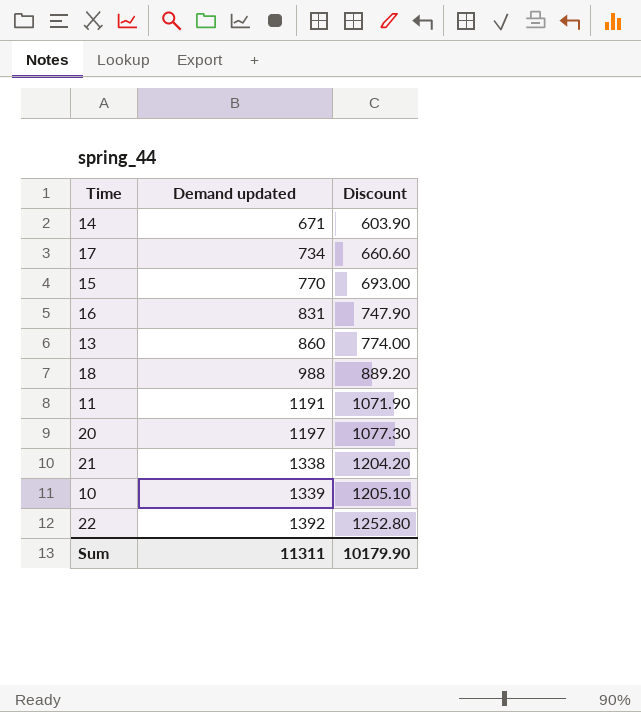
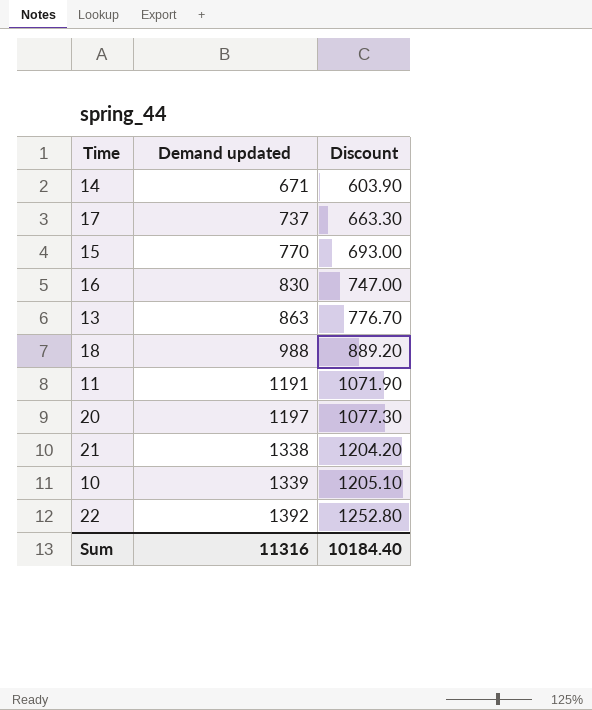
17 | Demand updated: 734 -> 737
17 | Discount: 660.60 -> 663.30
16 | Demand updated: 831 -> 830
16 | Discount: 747.90 -> 747.00
13 | Demand updated: 860 -> 863
13 | Discount: 774.00 -> 776.70
Sum | Demand updated: 11311 -> 11316
Sum | Discount: 10179.90 -> 10184.40

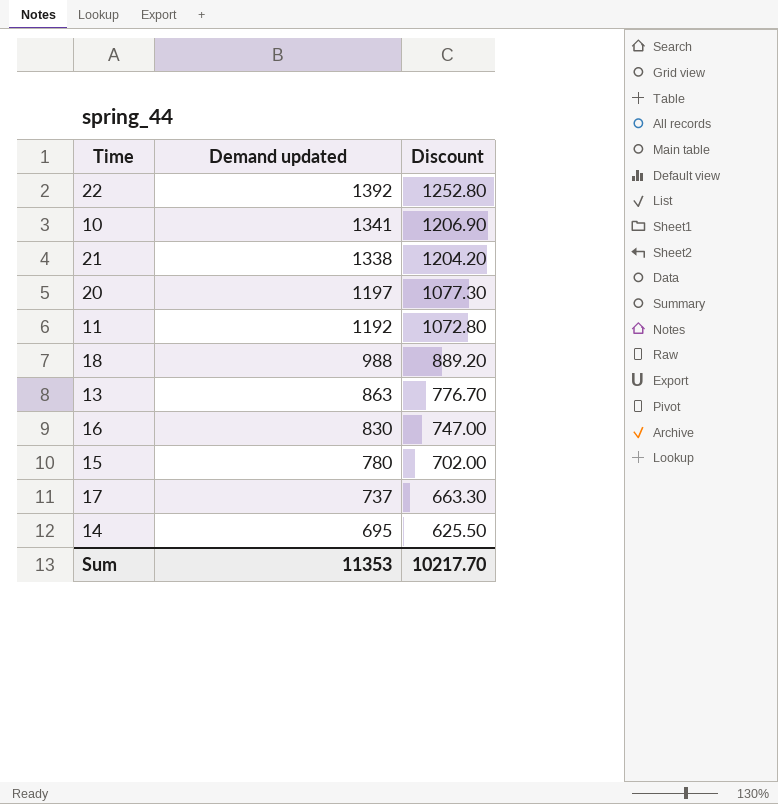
row order: Demand updated ascending -> Demand updated descending
10 | Demand updated: 1339 -> 1341
10 | Discount: 1205.10 -> 1206.90
11 | Demand updated: 1191 -> 1192
11 | Discount: 1071.90 -> 1072.80
15 | Demand updated: 770 -> 780
15 | Discount: 693.00 -> 702.00
14 | Demand updated: 671 -> 695
14 | Discount: 603.90 -> 625.50
Sum | Demand updated: 11316 -> 11353
Sum | Discount: 10184.40 -> 10217.70

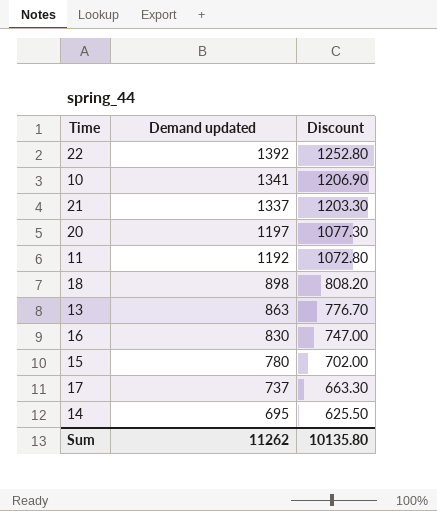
21 | Demand updated: 1338 -> 1337
21 | Discount: 1204.20 -> 1203.30
18 | Demand updated: 988 -> 898
18 | Discount: 889.20 -> 808.20
Sum | Demand updated: 11353 -> 11262
Sum | Discount: 10217.70 -> 10135.80

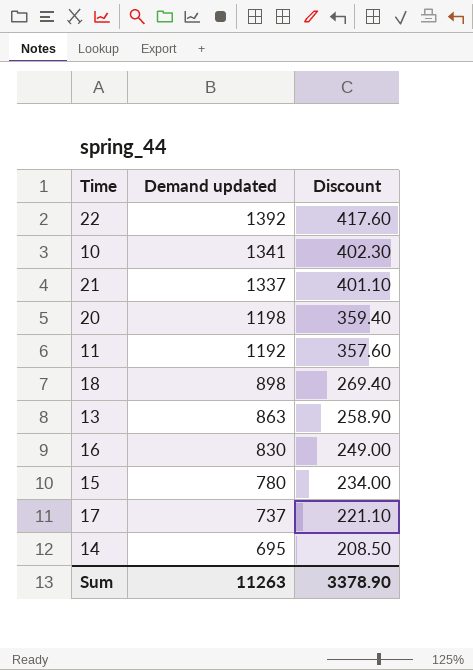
column Discount | formula: [Demand updated] * 0.9 -> [Demand updated] * 0.3
20 | Demand updated: 1197 -> 1198
Sum | Demand updated: 11262 -> 11263
Sum | Discount: 10135.80 -> 3378.90

